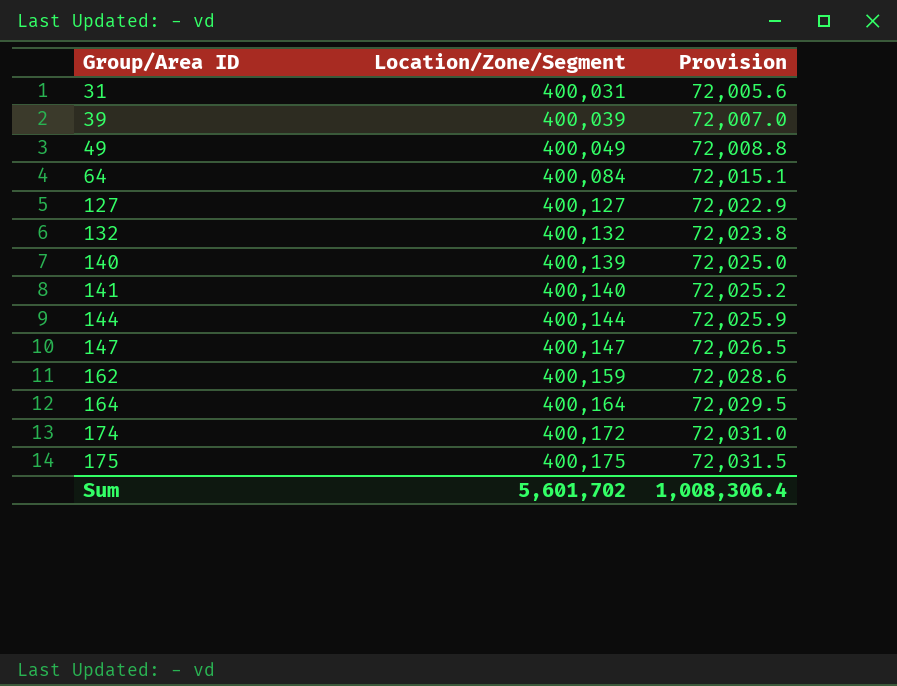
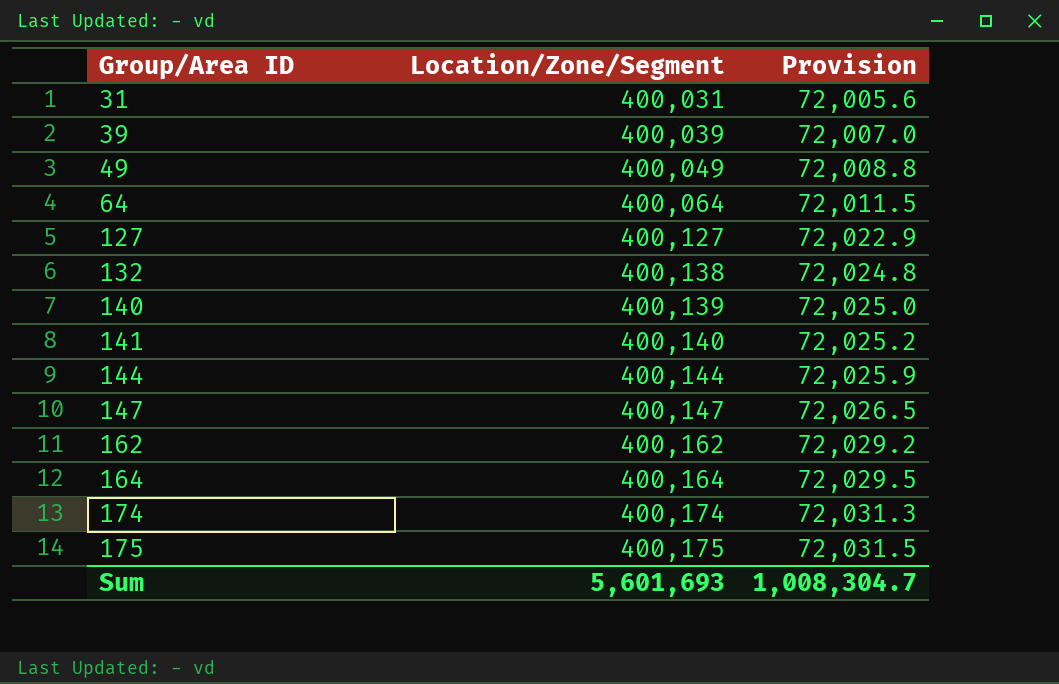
64 | Location/Zone/Segment: 400,084 -> 400,064
64 | Provision: 72,015.1 -> 72,011.5
132 | Location/Zone/Segment: 400,132 -> 400,138
132 | Provision: 72,023.8 -> 72,024.8
162 | Location/Zone/Segment: 400,159 -> 400,162
162 | Provision: 72,028.6 -> 72,029.2
174 | Location/Zone/Segment: 400,172 -> 400,174
174 | Provision: 72,031.0 -> 72,031.3
Sum | Location/Zone/Segment: 5,601,702 -> 5,601,693
Sum | Provision: 1,008,306.4 -> 1,008,304.7

